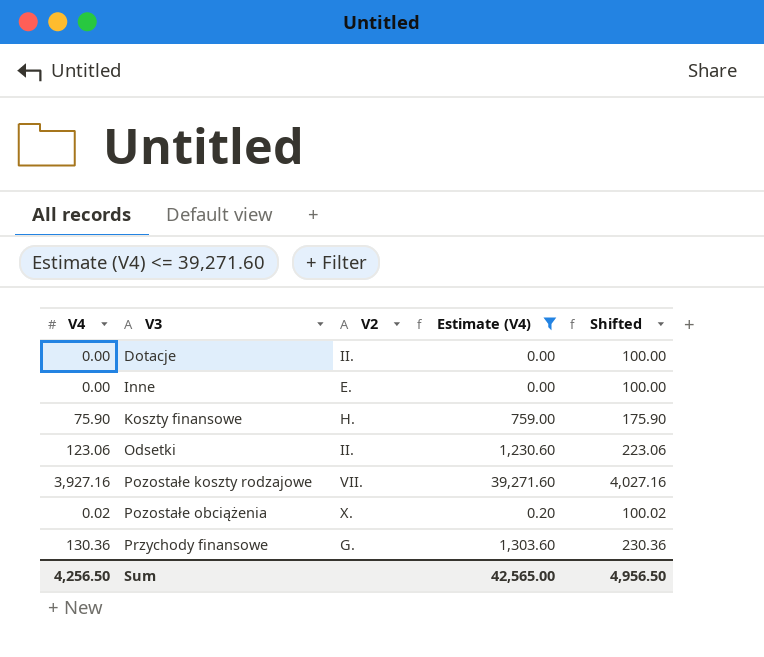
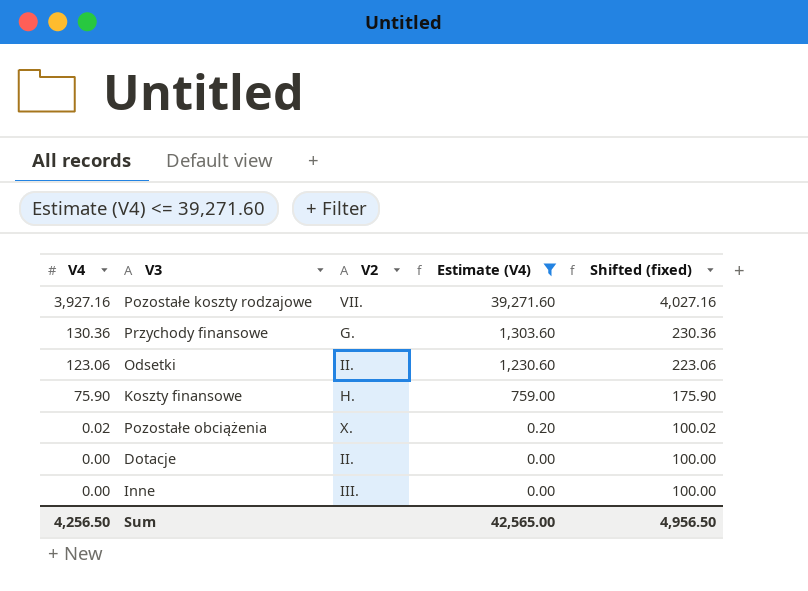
row order: V3 ascending -> V4 descending
column name: Shifted -> Shifted (fixed)
Inne | V2: E. -> III.

